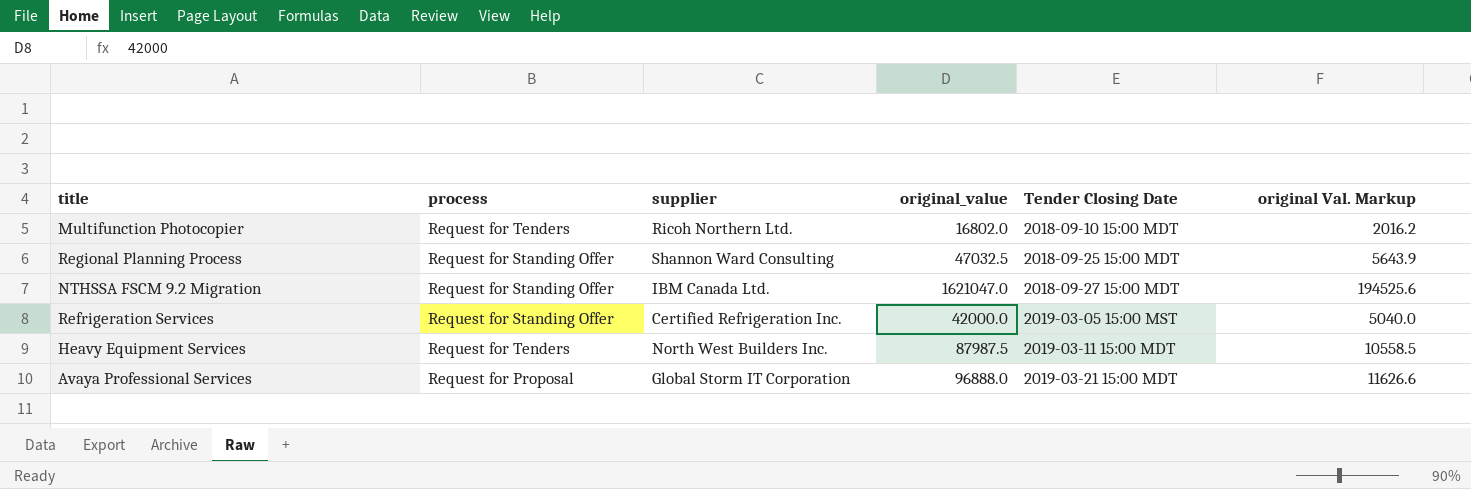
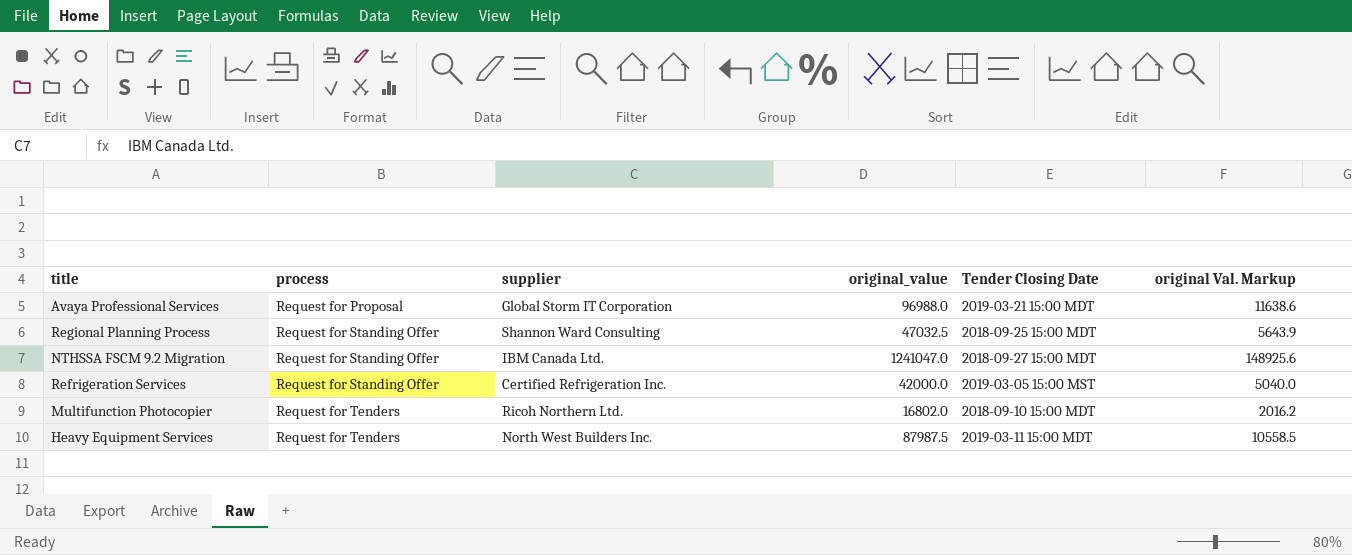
row order: Tender Closing Date ascending -> process ascending
Avaya Professional Services | original_value: 96888.0 -> 96988.0
Avaya Professional Services | original Val. Markup: 11626.6 -> 11638.6
NTHSSA FSCM 9.2 Migration | original_value: 1621047.0 -> 1241047.0
NTHSSA FSCM 9.2 Migration | original Val. Markup: 194525.6 -> 148925.6

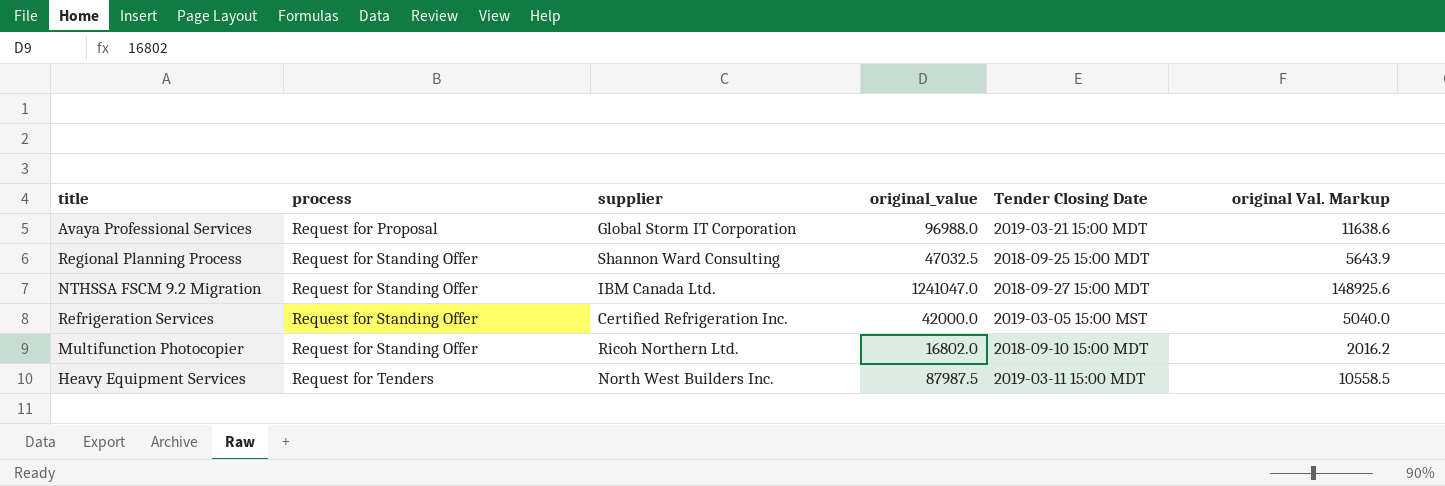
Multifunction Photocopier | process: Request for Tenders -> Request for Standing Offer

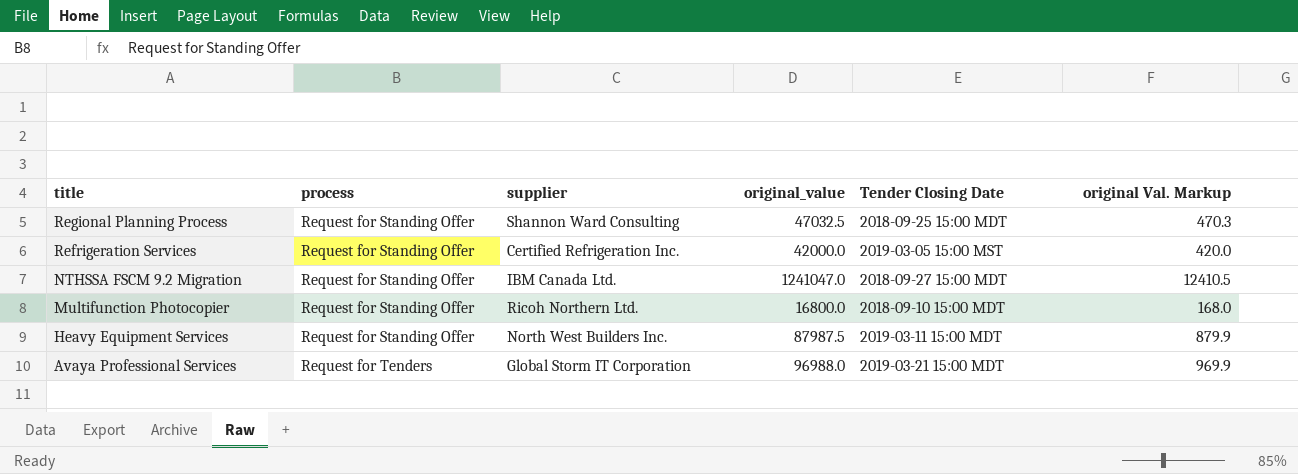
row order: process ascending -> title descending
column original Val. Markup | formula: [original_value] * 0.12 -> [original_value] * 0.01
Multifunction Photocopier | original_value: 16802.0 -> 16800.0
Heavy Equipment Services | process: Request for Tenders -> Request for Standing Offer
Avaya Professional Services | process: Request for Proposal -> Request for Tenders

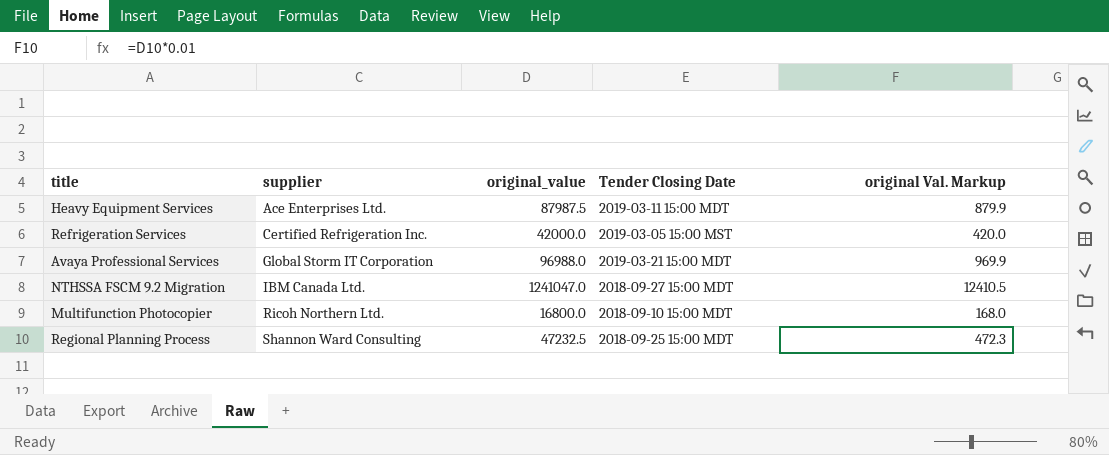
row order: title descending -> supplier ascending
column process | position: 2 -> none
Heavy Equipment Services | supplier: North West Builders Inc. -> Ace Enterprises Ltd.
Regional Planning Process | original_value: 47032.5 -> 47232.5
Regional Planning Process | original Val. Markup: 470.3 -> 472.3

